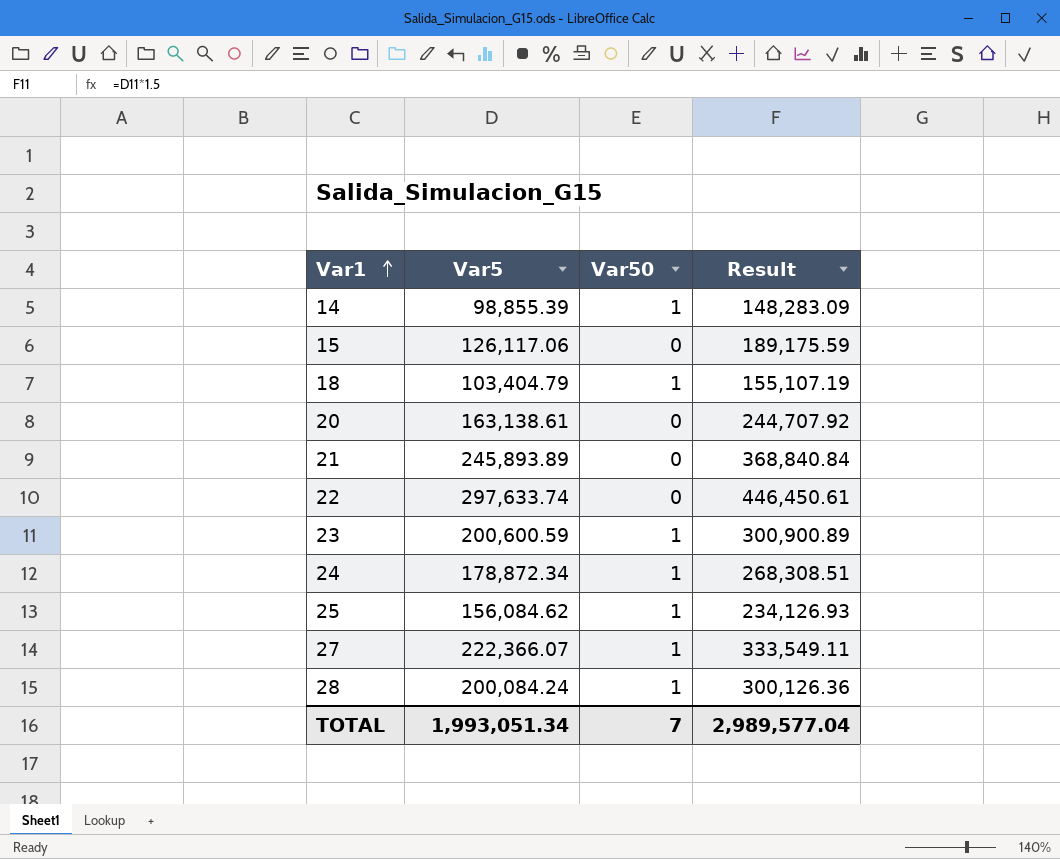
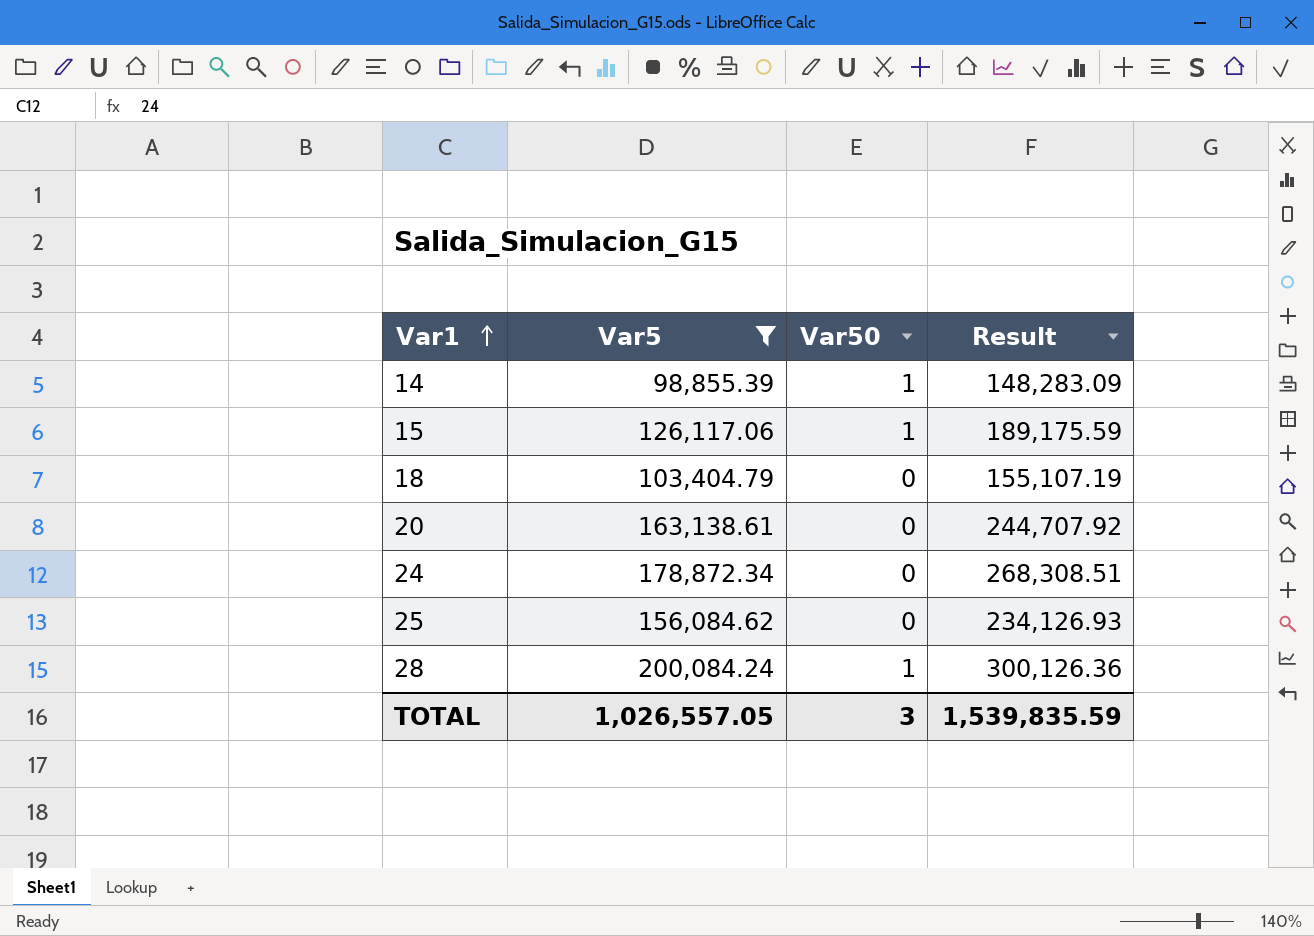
filter: none -> Var5 <= 200,084.24
15 | Var50: 0 -> 1
18 | Var50: 1 -> 0
24 | Var50: 1 -> 0
25 | Var50: 1 -> 0
TOTAL | Var5: 1,993,051.34 -> 1,026,557.05
TOTAL | Var50: 7 -> 3
TOTAL | Result: 2,989,577.04 -> 1,539,835.59

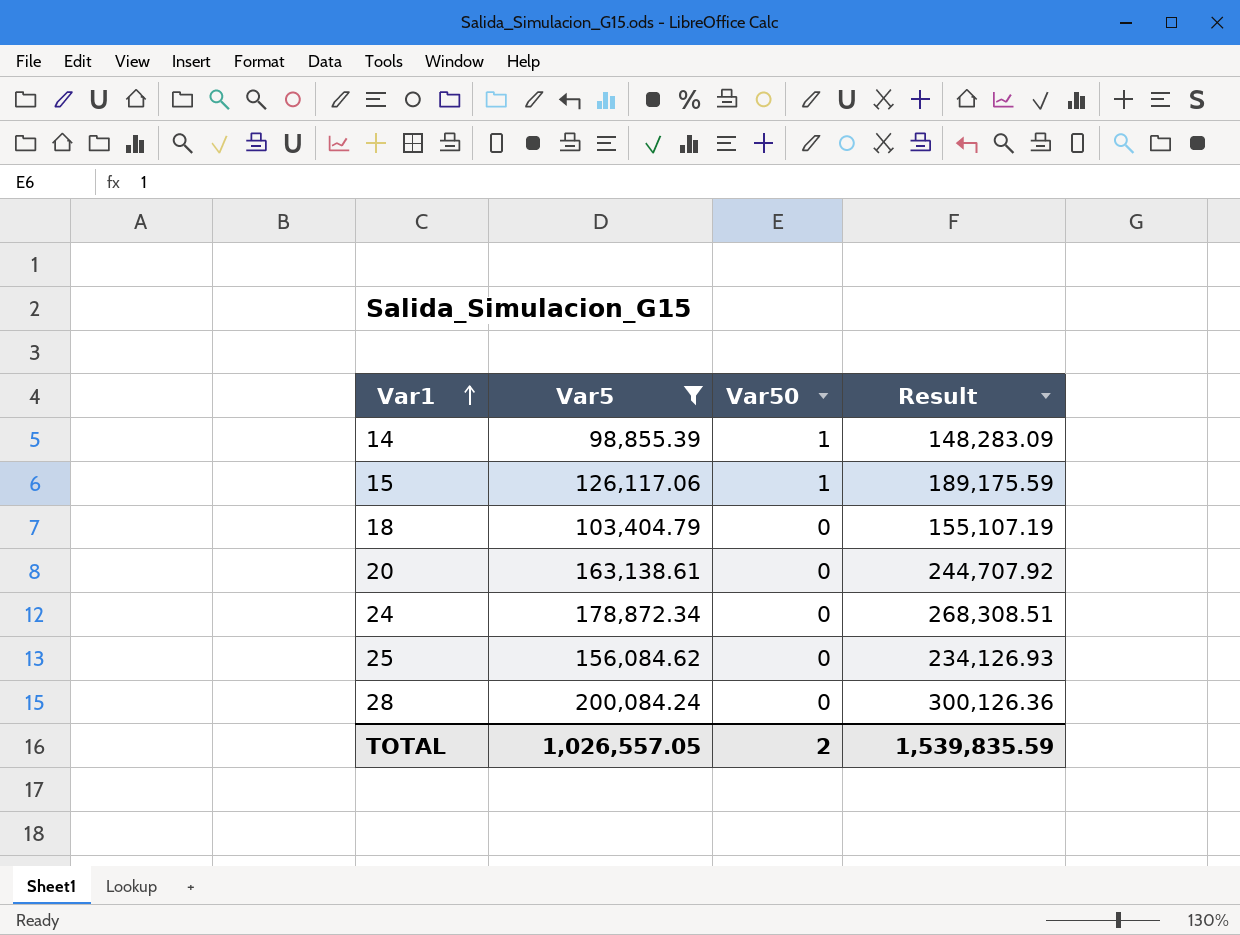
28 | Var50: 1 -> 0
TOTAL | Var50: 3 -> 2

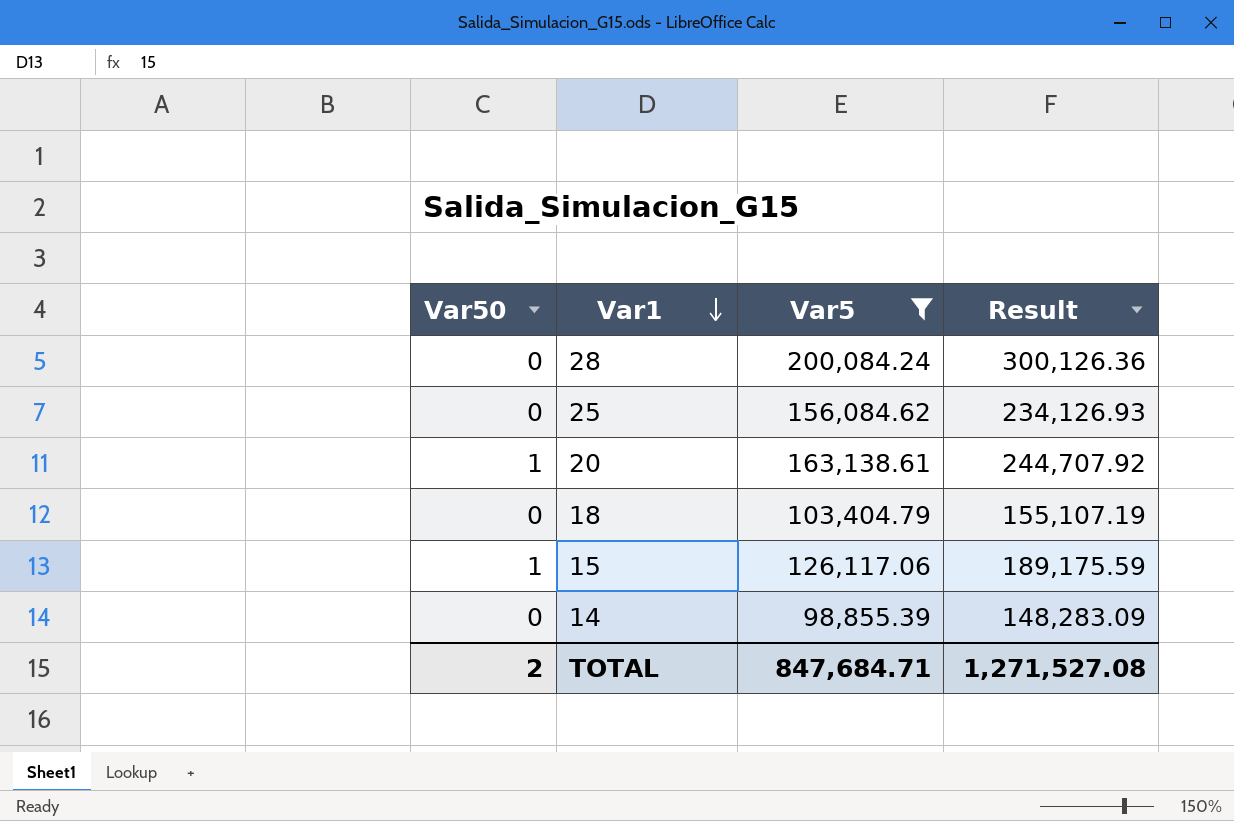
row order: Var1 ascending -> Var1 descending
column Var50 | position: 3 -> 1
row 24: 178,872.34 | 0 | 268,308.51 -> none
20 | Var50: 0 -> 1
14 | Var50: 1 -> 0
TOTAL | Var5: 1,026,557.05 -> 847,684.71
TOTAL | Result: 1,539,835.59 -> 1,271,527.08

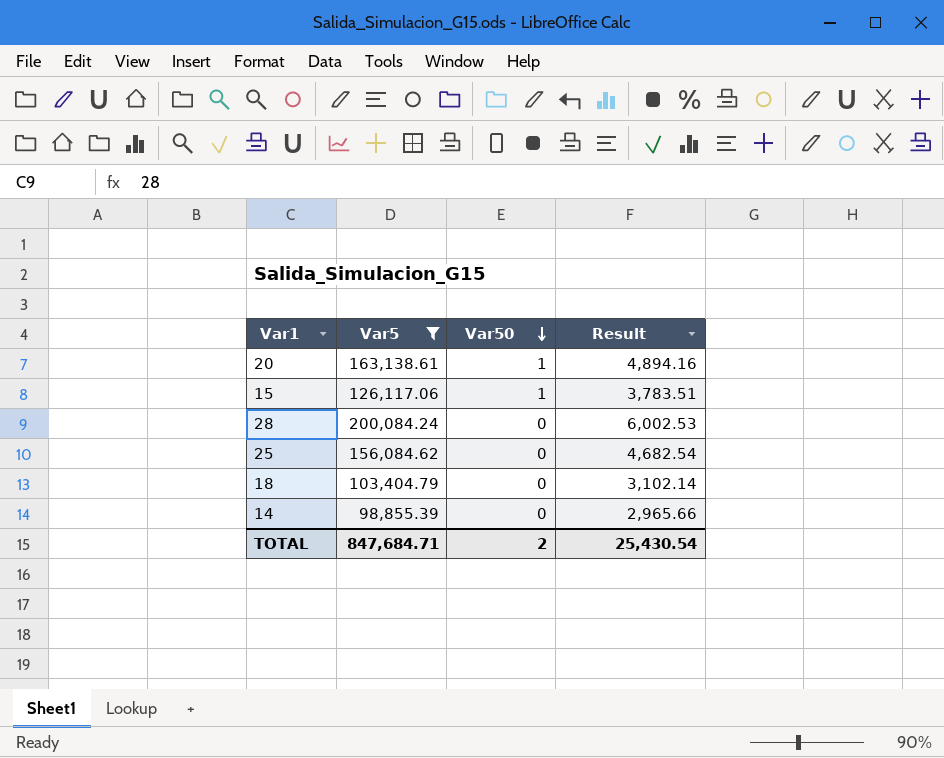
row order: Var1 descending -> Var50 descending
column Var50 | position: 1 -> 3
column Result | formula: [Var5] * 1.5 -> [Var5] * 0.03
TOTAL | Result: 1,271,527.08 -> 25,430.54

